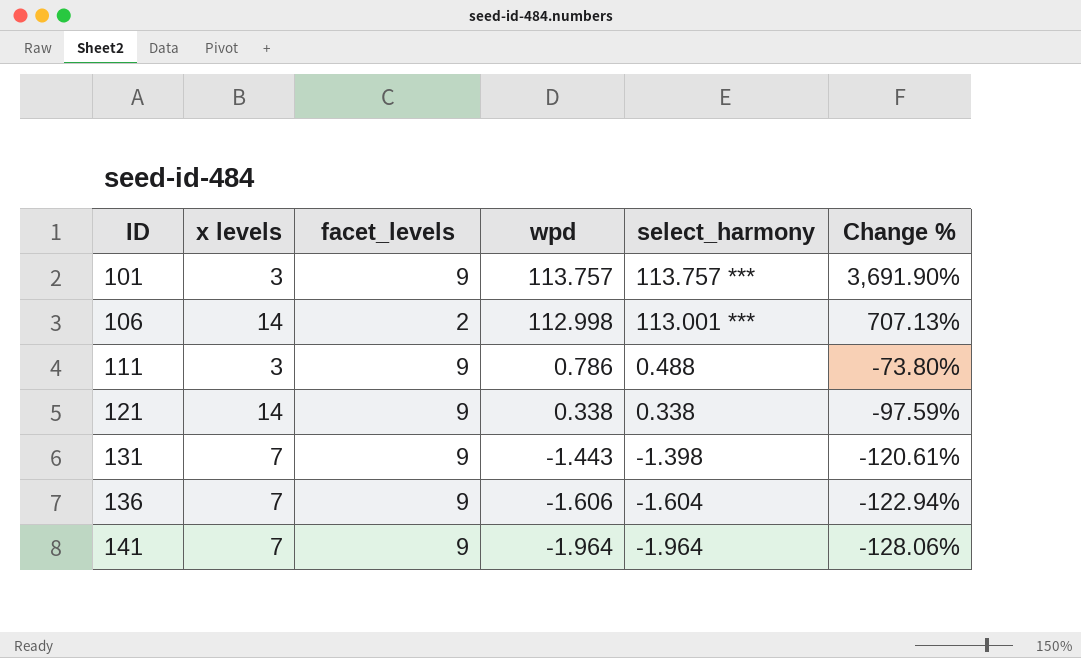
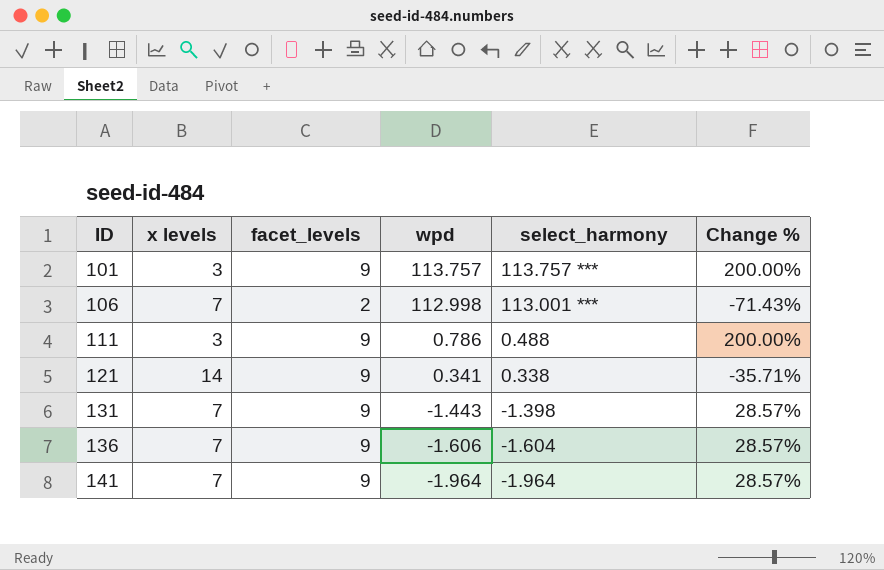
column Change % | formula: ([wpd] - [x levels]) / [x levels] -> ([facet_levels] - [x levels]) / [x levels]
106 | x levels: 14 -> 7
121 | wpd: 0.338 -> 0.341

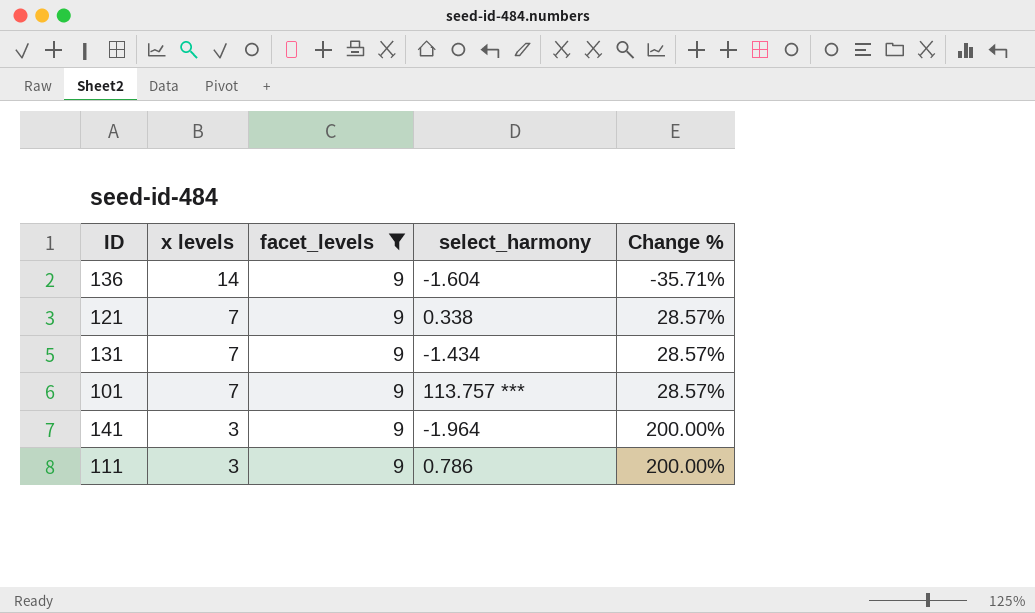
filter: none -> facet_levels = 9
row order: ID ascending -> x levels descending
column wpd | position: 4 -> none
136 | x levels: 7 -> 14
136 | Change %: 28.57% -> -35.71%
121 | x levels: 14 -> 7
121 | Change %: -35.71% -> 28.57%
131 | select_harmony: -1.398 -> -1.434
101 | x levels: 3 -> 7
101 | Change %: 200.00% -> 28.57%
141 | x levels: 7 -> 3
141 | Change %: 28.57% -> 200.00%
111 | select_harmony: 0.488 -> 0.786

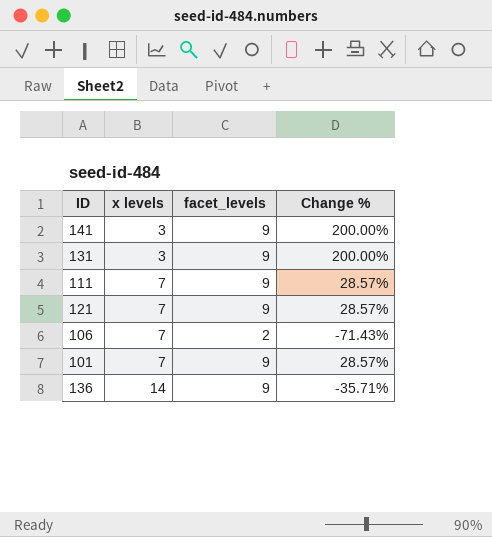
filter: facet_levels = 9 -> none
row order: x levels descending -> x levels ascending
column select_harmony | position: 4 -> none
131 | x levels: 7 -> 3
131 | Change %: 28.57% -> 200.00%
111 | x levels: 3 -> 7
111 | Change %: 200.00% -> 28.57%

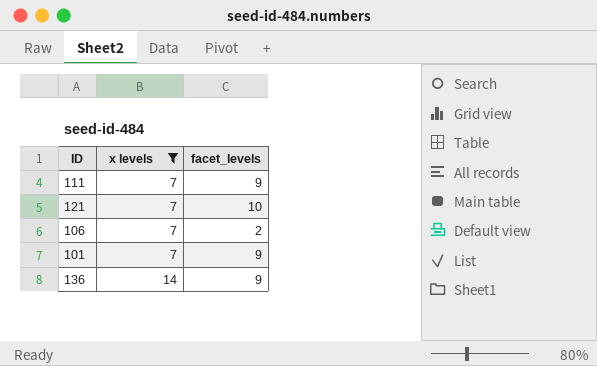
filter: none -> x levels != 3
column Change % | formula: ([facet_levels] - [x levels]) / [x levels] -> none
121 | facet_levels: 9 -> 10

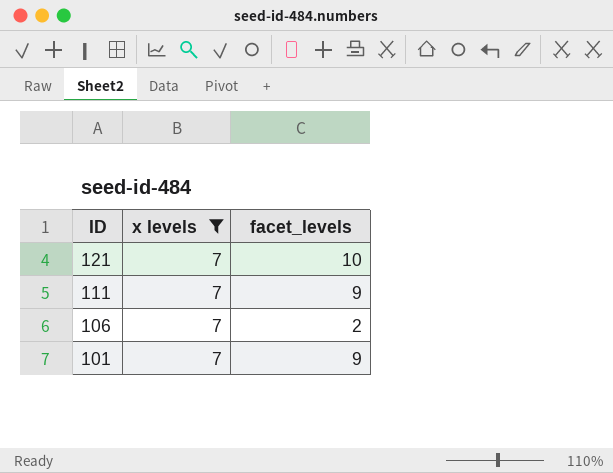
row order: x levels ascending -> ID descending
row 136: 14 | 9 -> none

